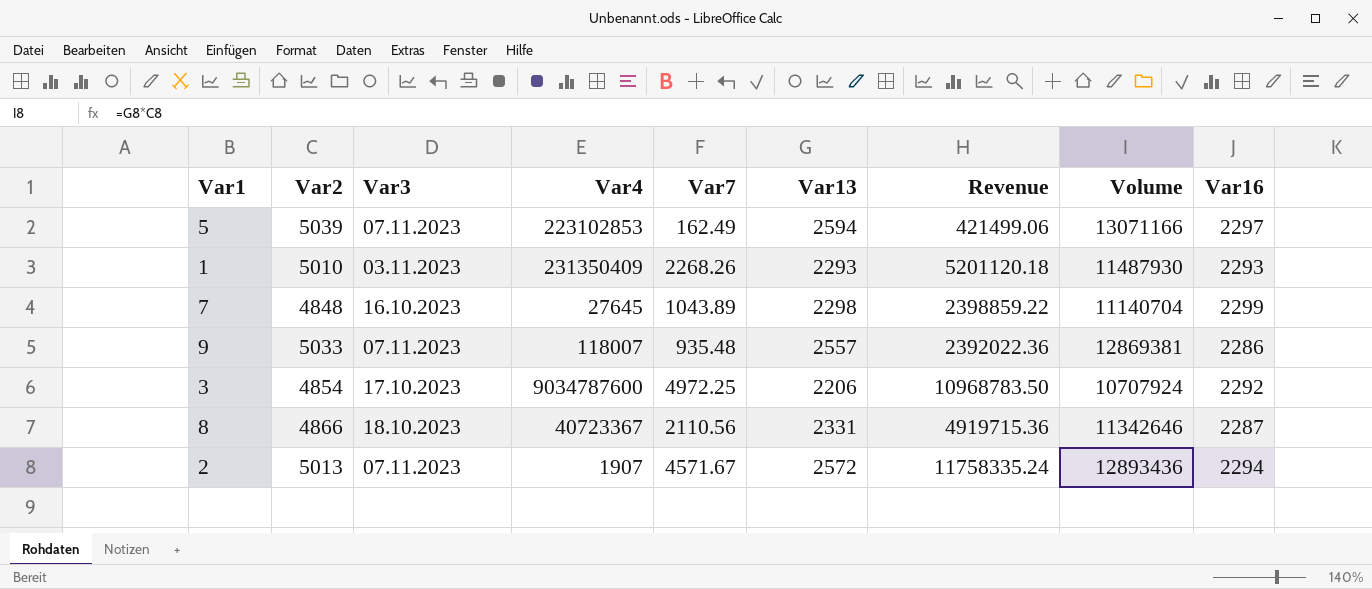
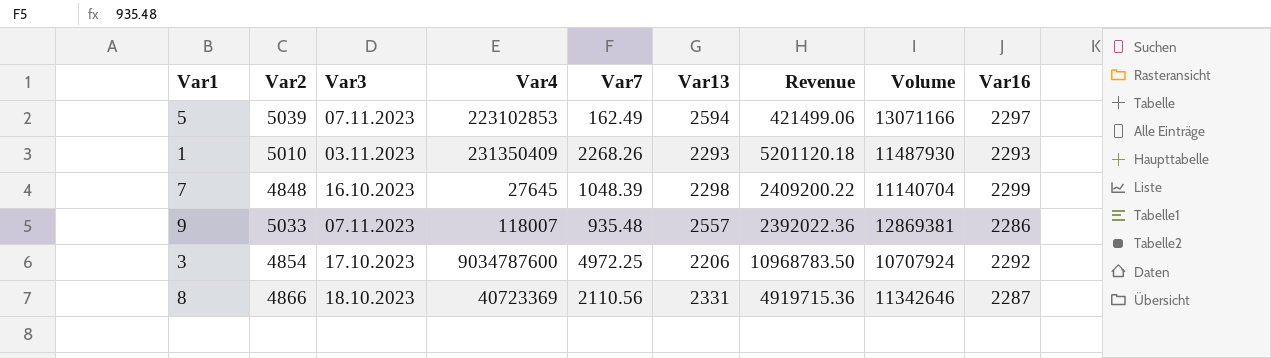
row 2: 5013 | 07.11.2023 | 1907 | 4571.67 | 2572 | 11758335.24 | 12893436 | 2294 -> none
7 | Var7: 1043.89 -> 1048.39
7 | Revenue: 2398859.22 -> 2409200.22
8 | Var4: 40723367 -> 40723369

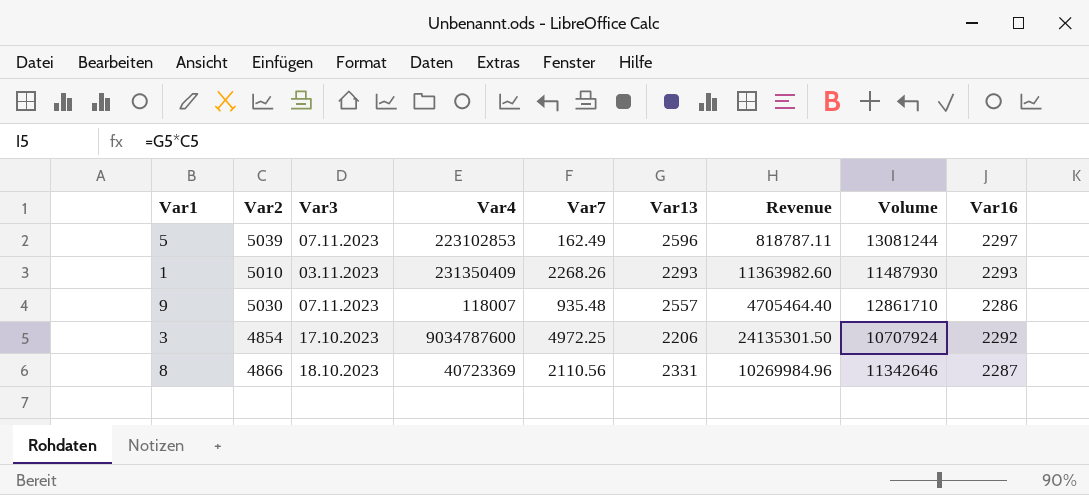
column Revenue | formula: [Var7] * [Var13] -> [Var2] * [Var7]
row 7: 4848 | 16.10.2023 | 27645 | 1048.39 | 2298 | 2409200.22 | 11140704 | 2299 -> none
5 | Var13: 2594 -> 2596
5 | Volume: 13071166 -> 13081244
9 | Var2: 5033 -> 5030
9 | Volume: 12869381 -> 12861710

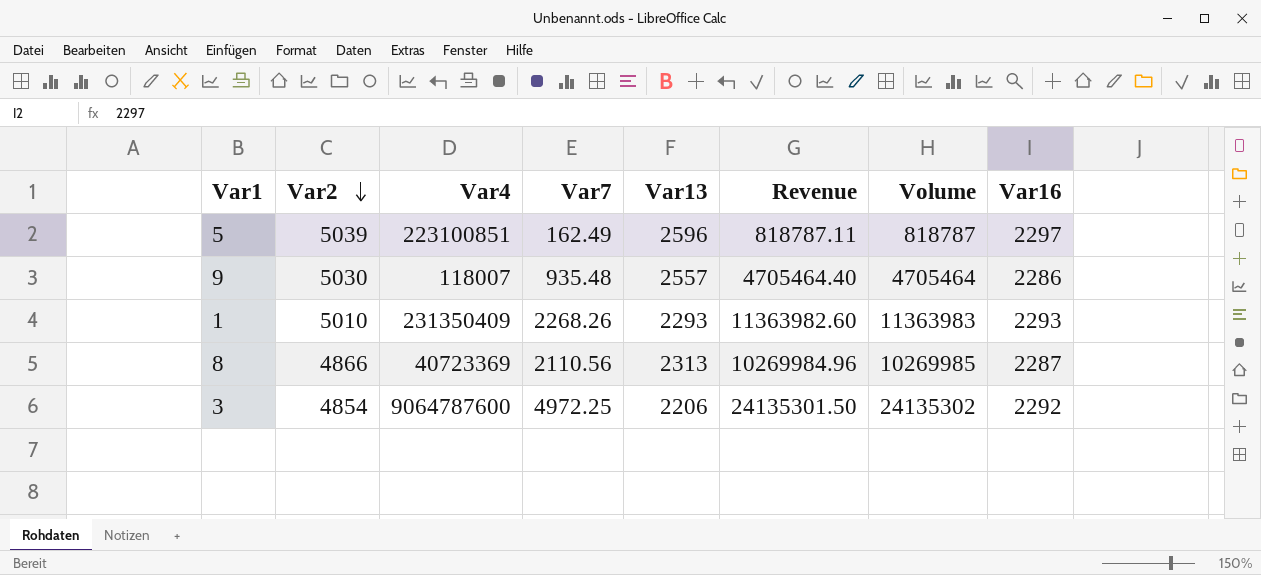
row order: none -> Var2 descending
column Var3 | position: 3 -> none
column Volume | formula: [Var2] * [Var13] -> [Var2] * [Var7]
5 | Var4: 223102853 -> 223100851
8 | Var13: 2331 -> 2313
3 | Var4: 9034787600 -> 9064787600

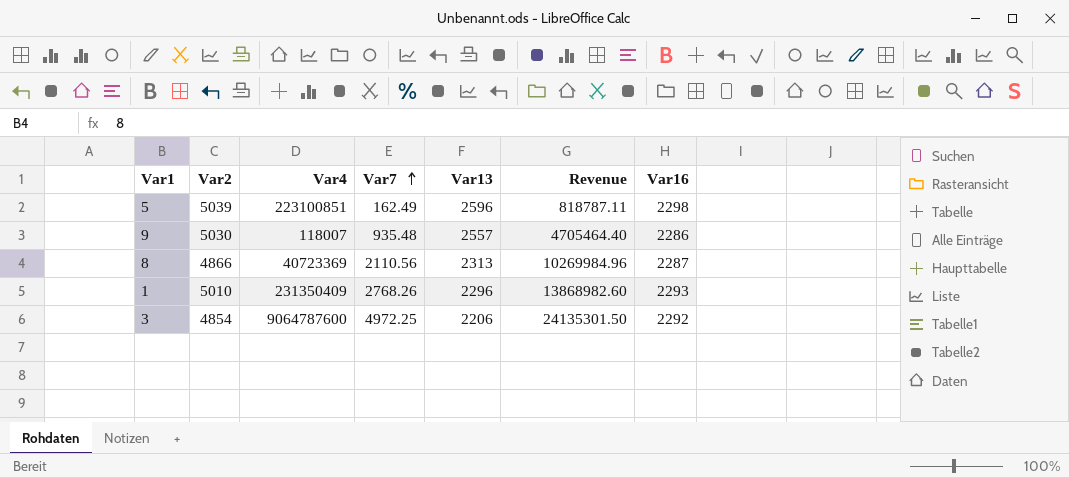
row order: Var2 descending -> Var7 ascending
column Volume | formula: [Var2] * [Var7] -> none
5 | Var16: 2297 -> 2298
1 | Var7: 2268.26 -> 2768.26
1 | Var13: 2293 -> 2296
1 | Revenue: 11363982.60 -> 13868982.60

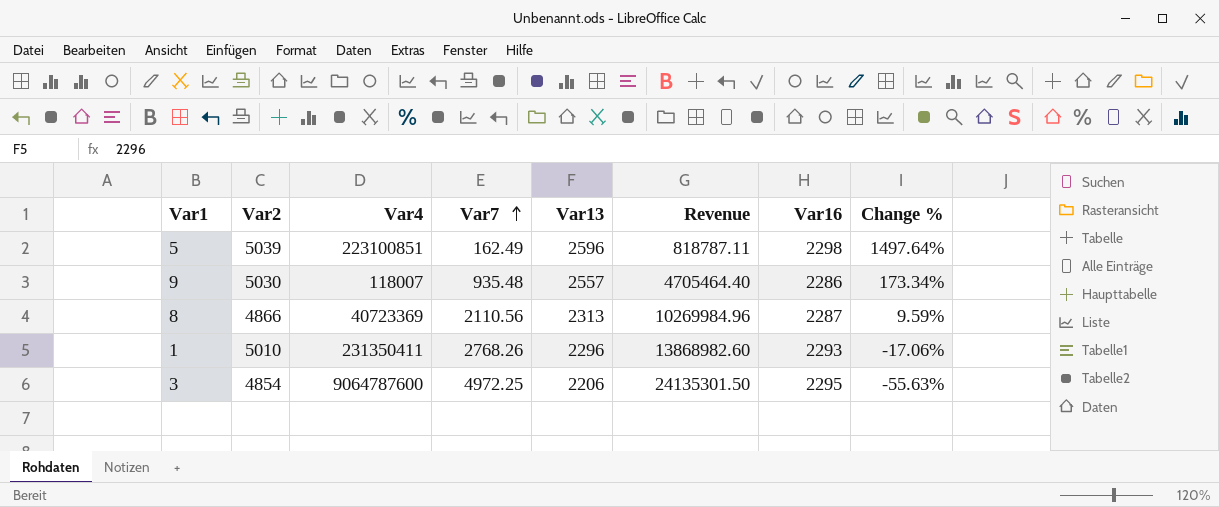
column Change % | formula: none -> ([Var13] - [Var7]) / [Var7]
1 | Var4: 231350409 -> 231350411
3 | Var16: 2292 -> 2295

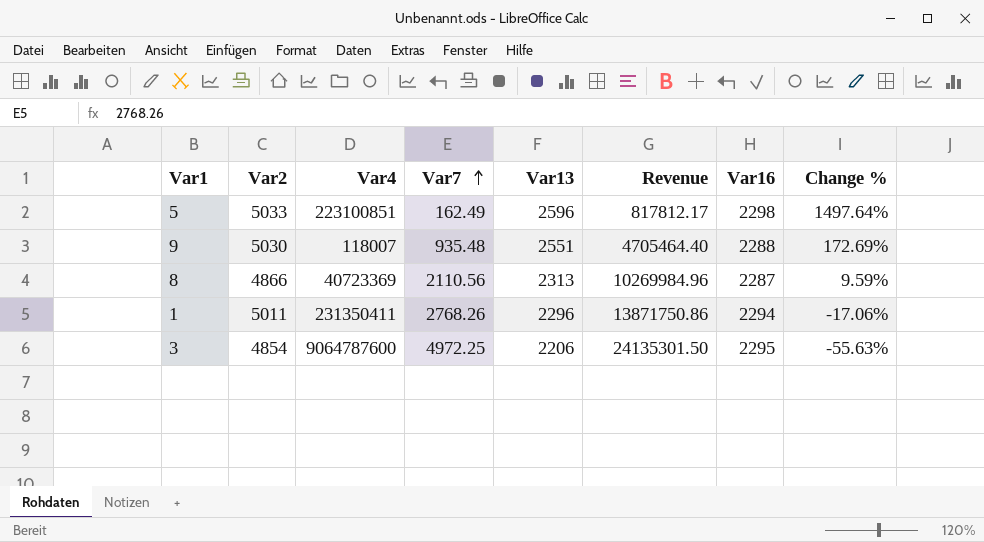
5 | Var2: 5039 -> 5033
5 | Revenue: 818787.11 -> 817812.17
9 | Var13: 2557 -> 2551
9 | Var16: 2286 -> 2288
9 | Change %: 173.34% -> 172.69%
1 | Var2: 5010 -> 5011
1 | Revenue: 13868982.60 -> 13871750.86
1 | Var16: 2293 -> 2294

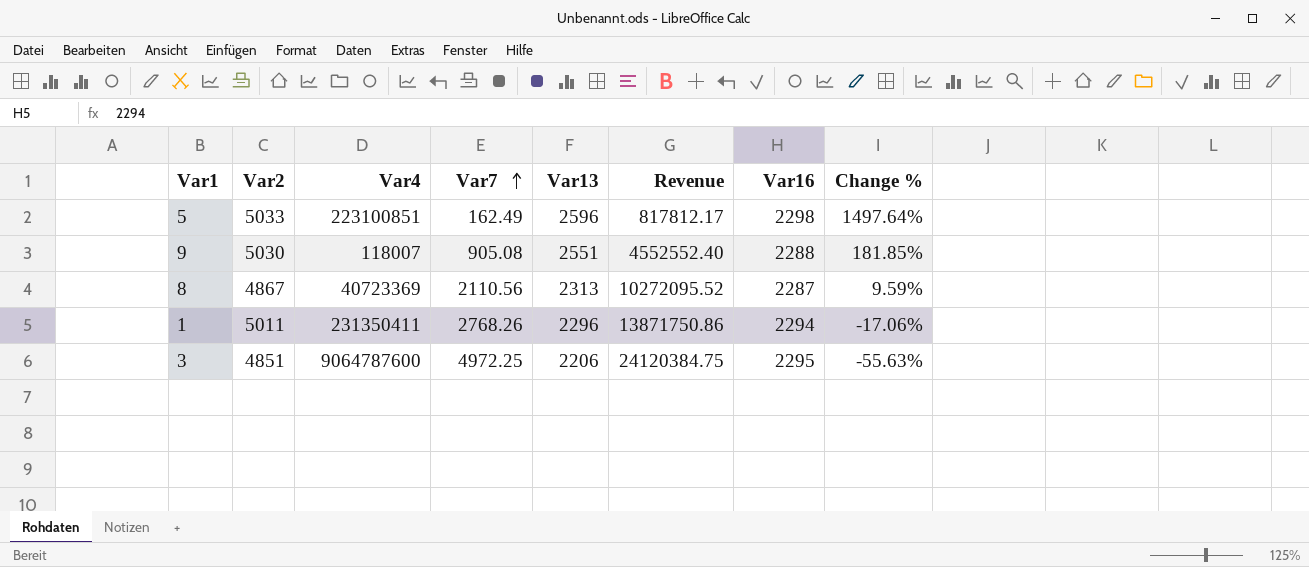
9 | Var7: 935.48 -> 905.08
9 | Revenue: 4705464.40 -> 4552552.40
9 | Change %: 172.69% -> 181.85%
8 | Var2: 4866 -> 4867
8 | Revenue: 10269984.96 -> 10272095.52
3 | Var2: 4854 -> 4851
3 | Revenue: 24135301.50 -> 24120384.75

